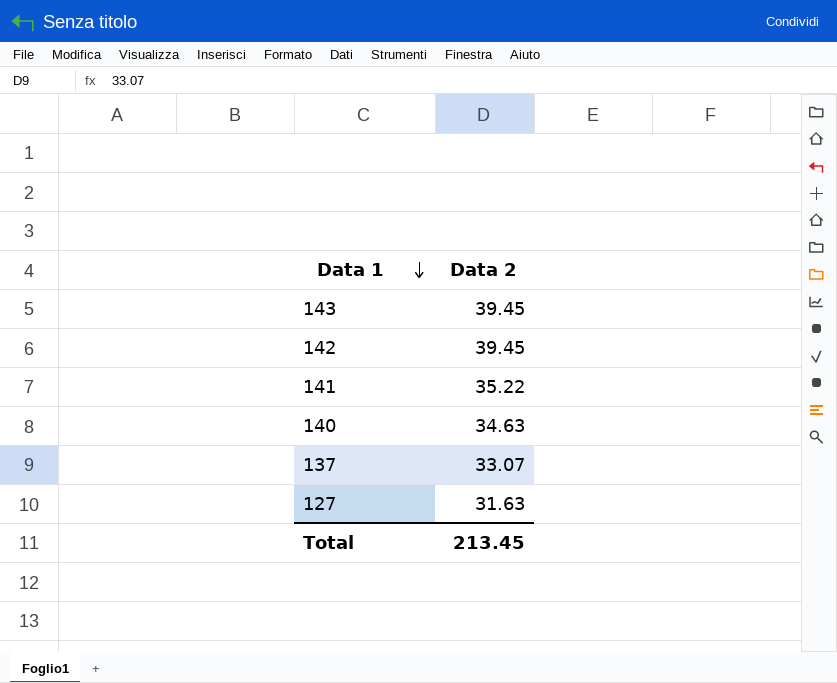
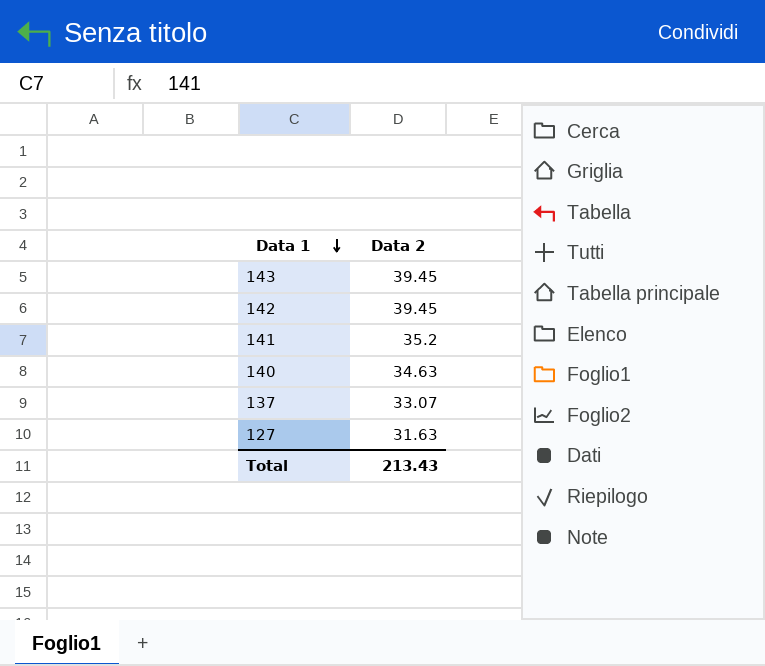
141 | Data 2: 35.22 -> 35.2
Total | Data 2: 213.45 -> 213.43

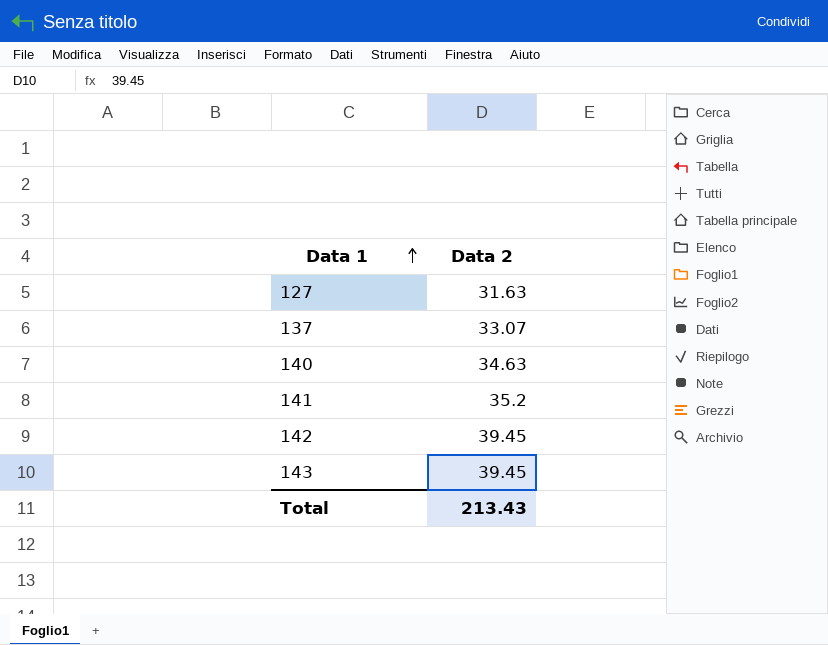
row order: Data 1 descending -> Data 1 ascending

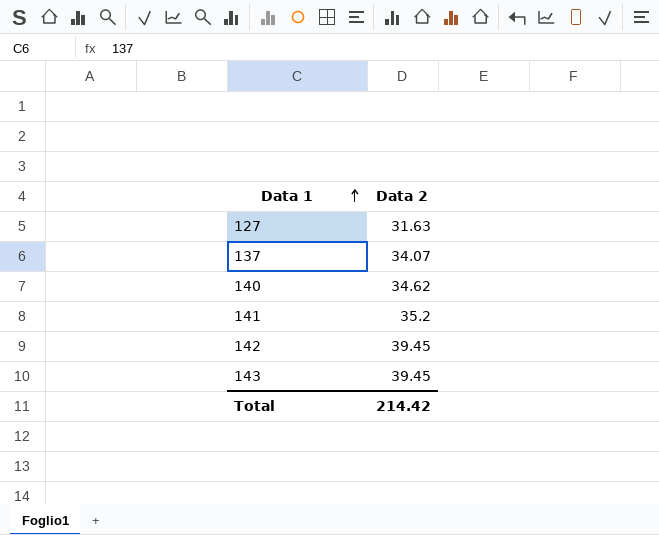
137 | Data 2: 33.07 -> 34.07
140 | Data 2: 34.63 -> 34.62
Total | Data 2: 213.43 -> 214.42

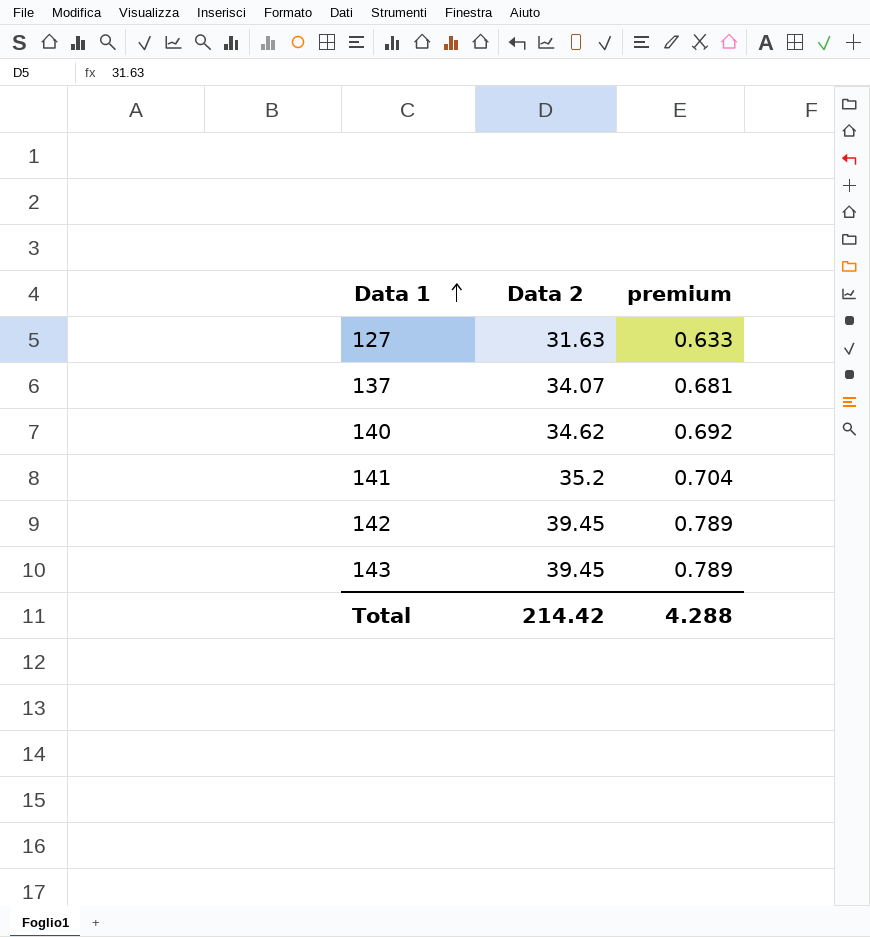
column premium | formula: none -> [Data 2] * 0.02

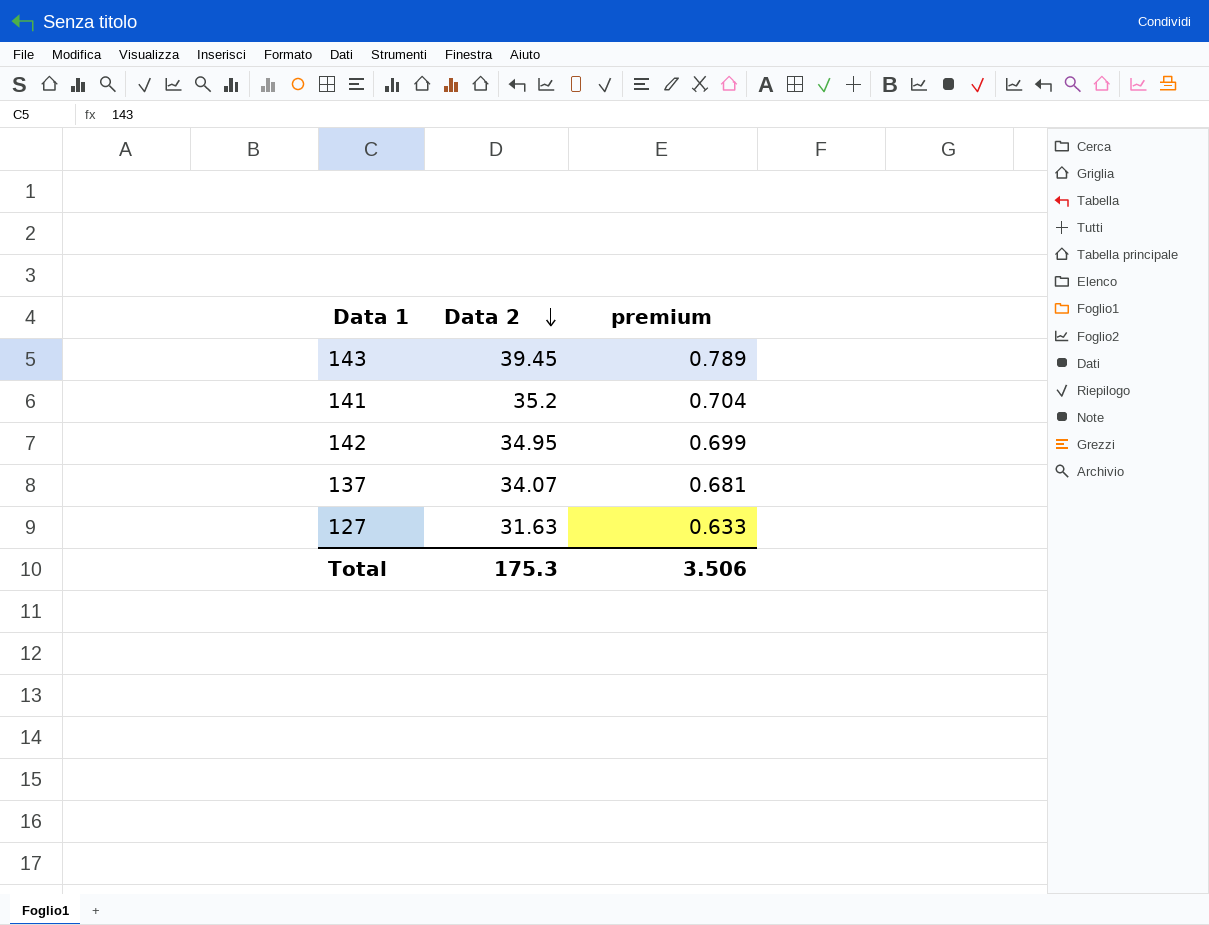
row order: Data 1 ascending -> Data 2 descending
row 140: 34.62 | 0.692 -> none
142 | Data 2: 39.45 -> 34.95
142 | premium: 0.789 -> 0.699
Total | Data 2: 214.42 -> 175.3
Total | premium: 4.288 -> 3.506

